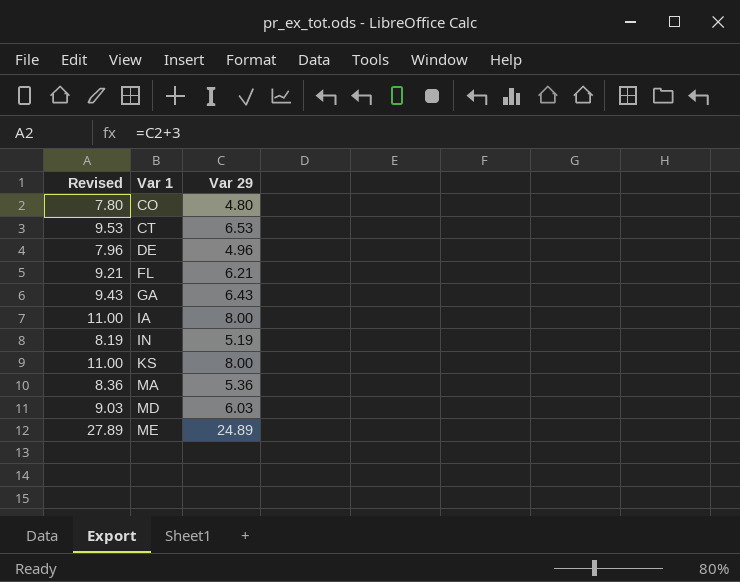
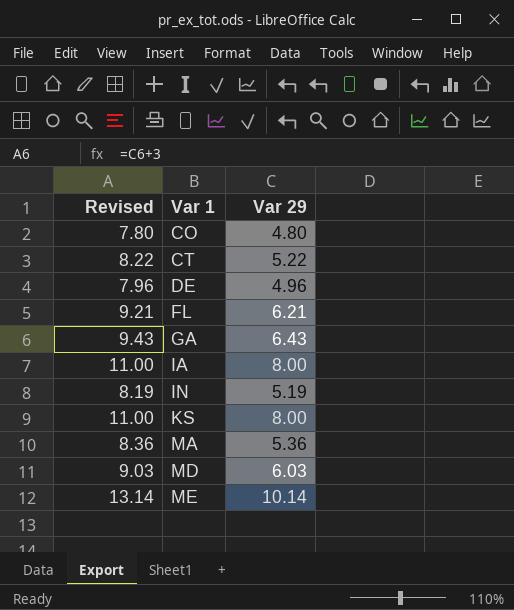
CT | Revised: 9.53 -> 8.22
CT | Var 29: 6.53 -> 5.22
ME | Revised: 27.89 -> 13.14
ME | Var 29: 24.89 -> 10.14

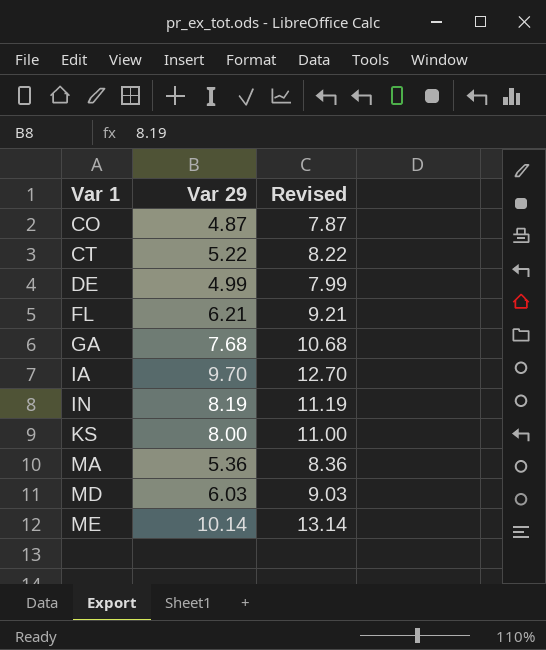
column Revised | position: 1 -> 3
CO | Var 29: 4.80 -> 4.87
CO | Revised: 7.80 -> 7.87
DE | Var 29: 4.96 -> 4.99
DE | Revised: 7.96 -> 7.99
GA | Var 29: 6.43 -> 7.68
GA | Revised: 9.43 -> 10.68
IA | Var 29: 8.00 -> 9.70
IA | Revised: 11.00 -> 12.70
IN | Var 29: 5.19 -> 8.19
IN | Revised: 8.19 -> 11.19

